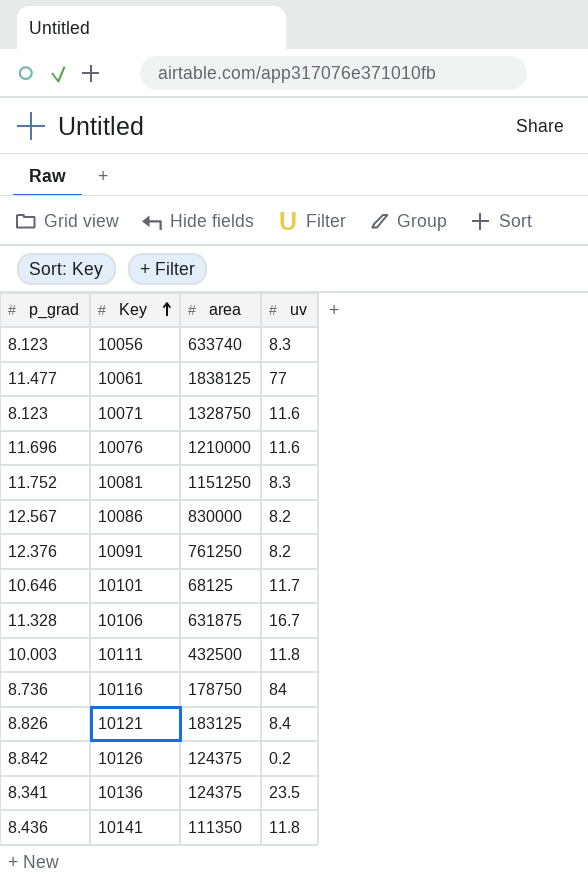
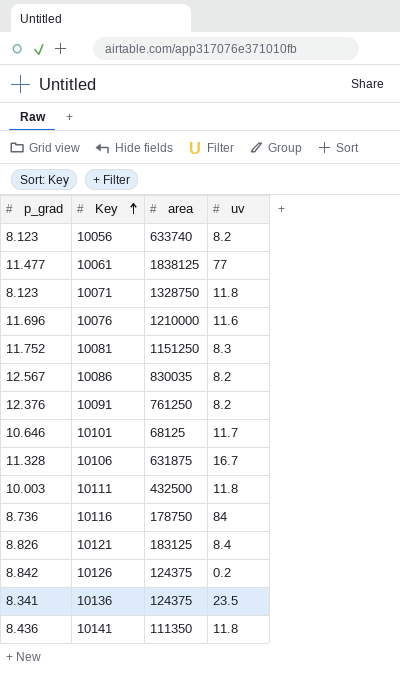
10056 | uv: 8.3 -> 8.2
10071 | uv: 11.6 -> 11.8
10086 | area: 830000 -> 830035

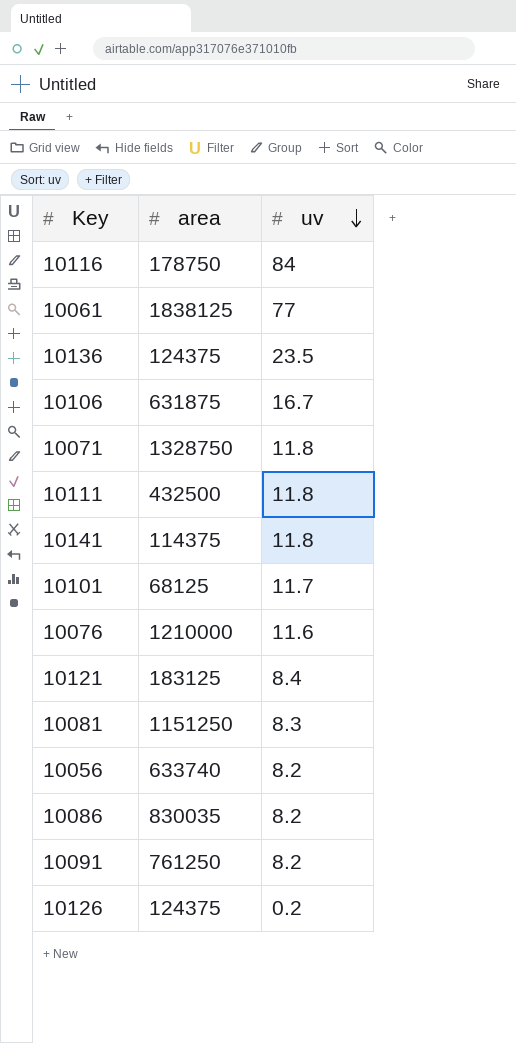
row order: Key ascending -> uv descending
column p_grad | position: 1 -> none
10141 | area: 111350 -> 114375

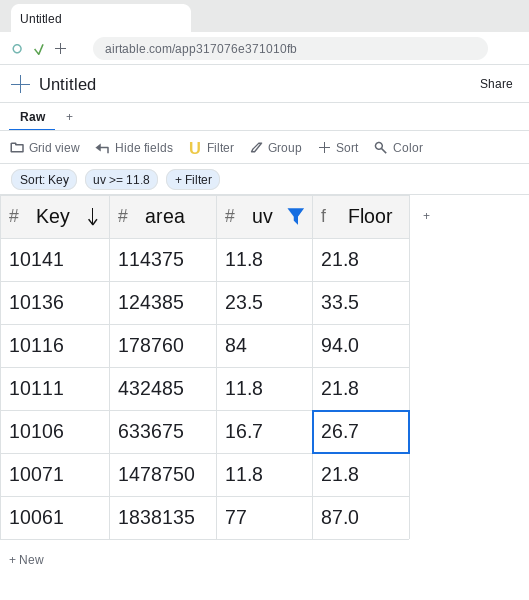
filter: none -> uv >= 11.8
row order: uv descending -> Key descending
column Floor | formula: none -> [uv] + 10
10136 | area: 124375 -> 124385
10116 | area: 178750 -> 178760
10111 | area: 432500 -> 432485
10106 | area: 631875 -> 633675
10071 | area: 1328750 -> 1478750
10061 | area: 1838125 -> 1838135

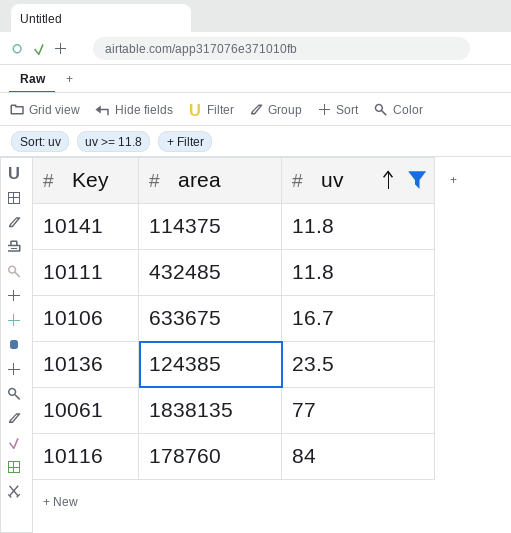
row order: Key descending -> uv ascending
column Floor | formula: [uv] + 10 -> none
row 10071: 1478750 | 11.8 | 21.8 -> none

